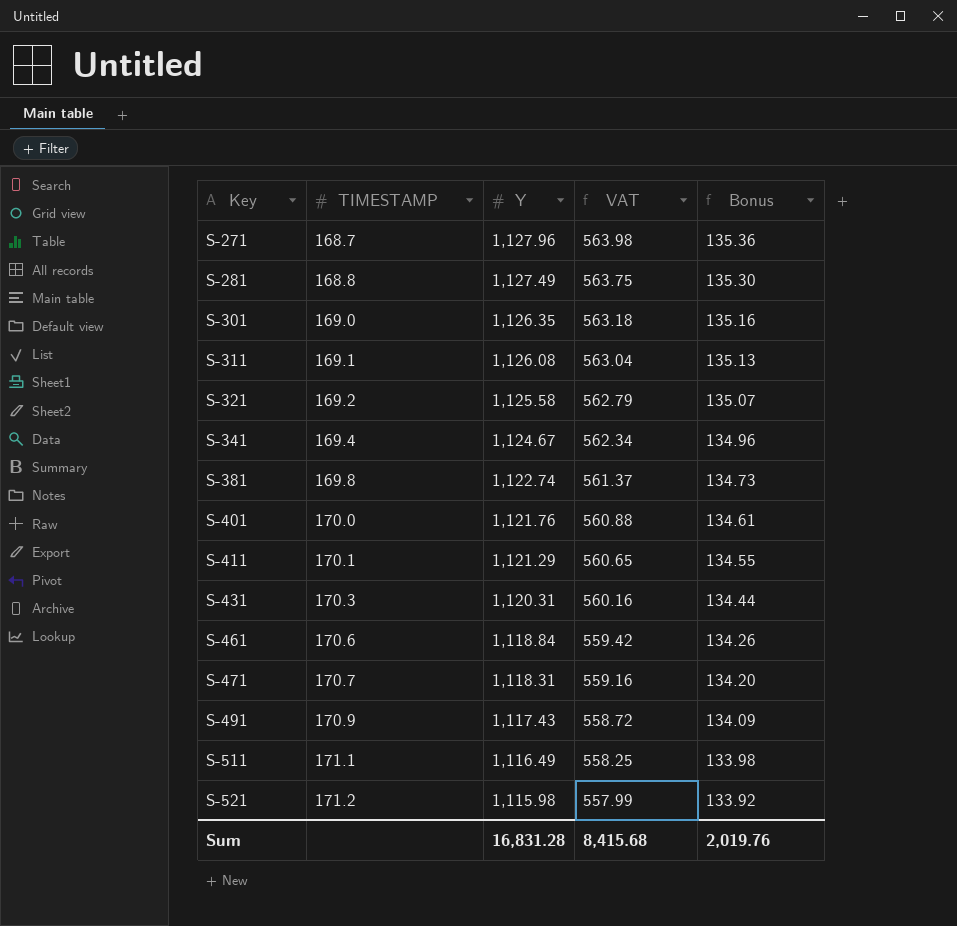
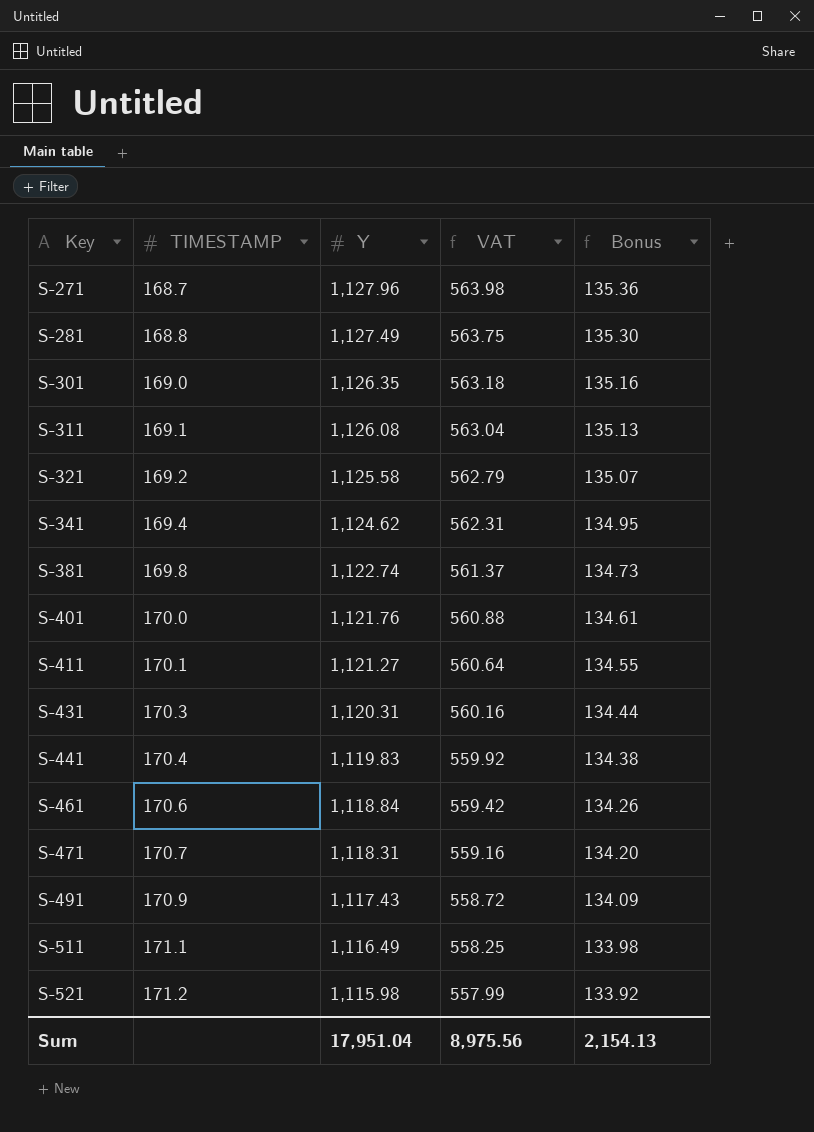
S-341 | Y: 1,124.67 -> 1,124.62
S-341 | VAT: 562.34 -> 562.31
S-341 | Bonus: 134.96 -> 134.95
S-411 | Y: 1,121.29 -> 1,121.27
S-411 | VAT: 560.65 -> 560.64
row S-441: none -> 170.4 | 1,119.83 | 559.92 | 134.38
Sum | Y: 16,831.28 -> 17,951.04
Sum | VAT: 8,415.68 -> 8,975.56
Sum | Bonus: 2,019.76 -> 2,154.13

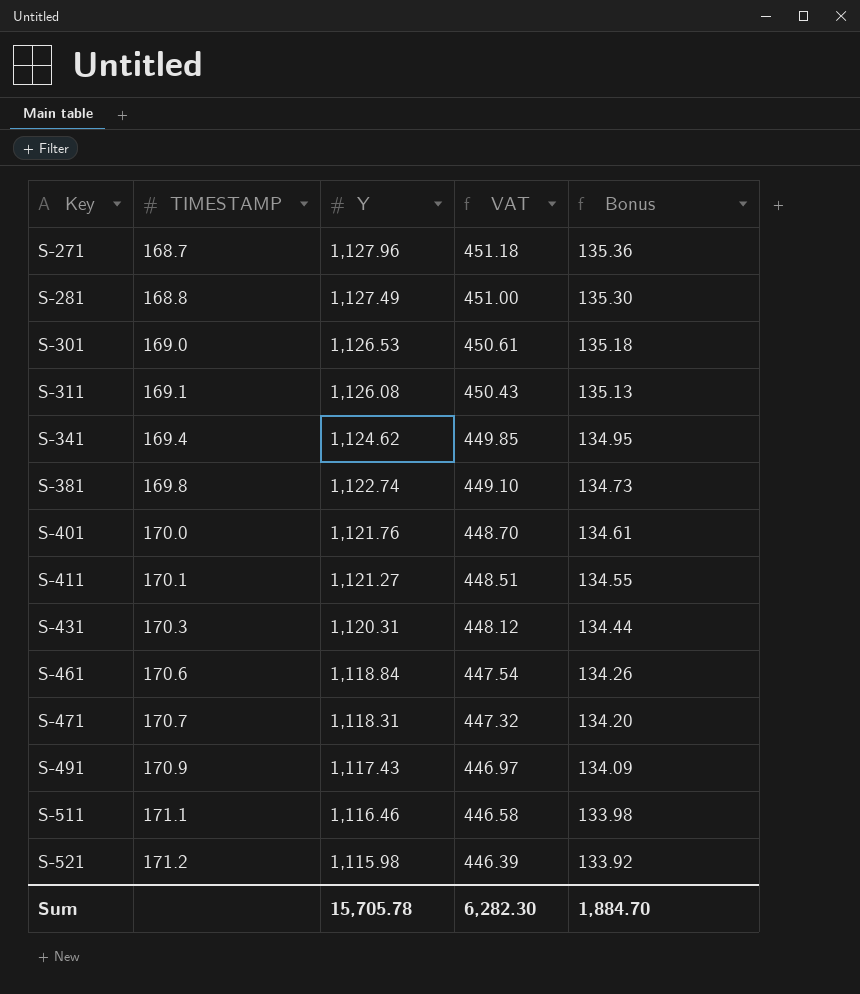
column VAT | formula: [Y] * 0.5 -> [Y] * 0.4
row S-321: 169.2 | 1,125.58 | 562.79 | 135.07 -> none
row S-441: 170.4 | 1,119.83 | 559.92 | 134.38 -> none
S-301 | Y: 1,126.35 -> 1,126.53
S-301 | Bonus: 135.16 -> 135.18
S-511 | Y: 1,116.49 -> 1,116.46
Sum | Y: 17,951.04 -> 15,705.78
Sum | VAT: 8,975.56 -> 6,282.30
Sum | Bonus: 2,154.13 -> 1,884.70

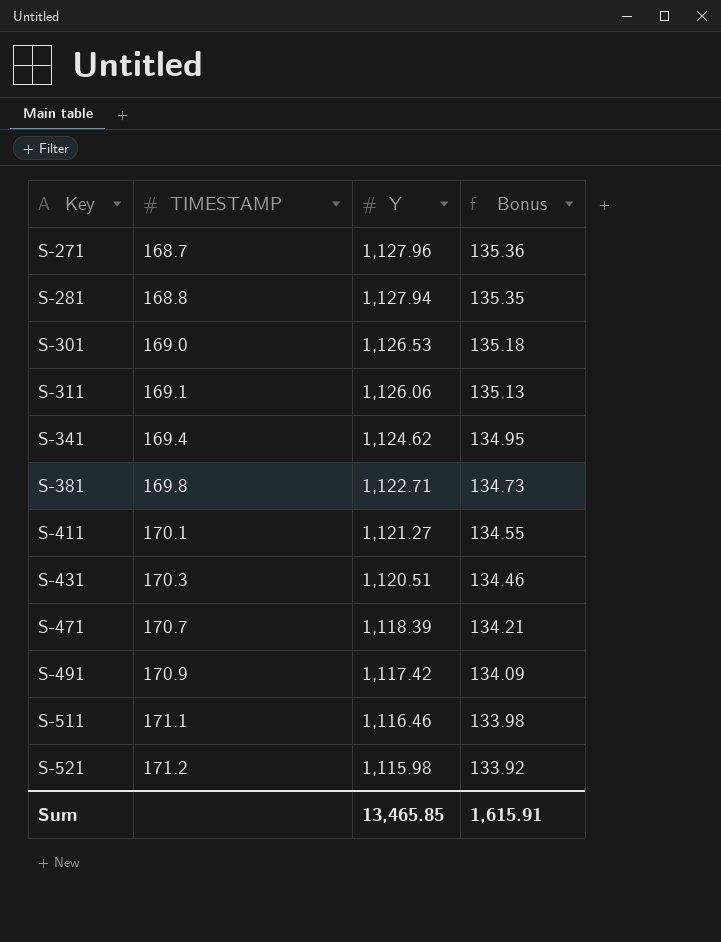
column VAT | formula: [Y] * 0.4 -> none
row S-401: 170.0 | 1,121.76 | 448.70 | 134.61 -> none
row S-461: 170.6 | 1,118.84 | 447.54 | 134.26 -> none
S-281 | Y: 1,127.49 -> 1,127.94
S-281 | Bonus: 135.30 -> 135.35
S-311 | Y: 1,126.08 -> 1,126.06
S-381 | Y: 1,122.74 -> 1,122.71
S-431 | Y: 1,120.31 -> 1,120.51
S-431 | Bonus: 134.44 -> 134.46
S-471 | Y: 1,118.31 -> 1,118.39
S-471 | Bonus: 134.20 -> 134.21
S-491 | Y: 1,117.43 -> 1,117.42
Sum | Y: 15,705.78 -> 13,465.85
Sum | Bonus: 1,884.70 -> 1,615.91

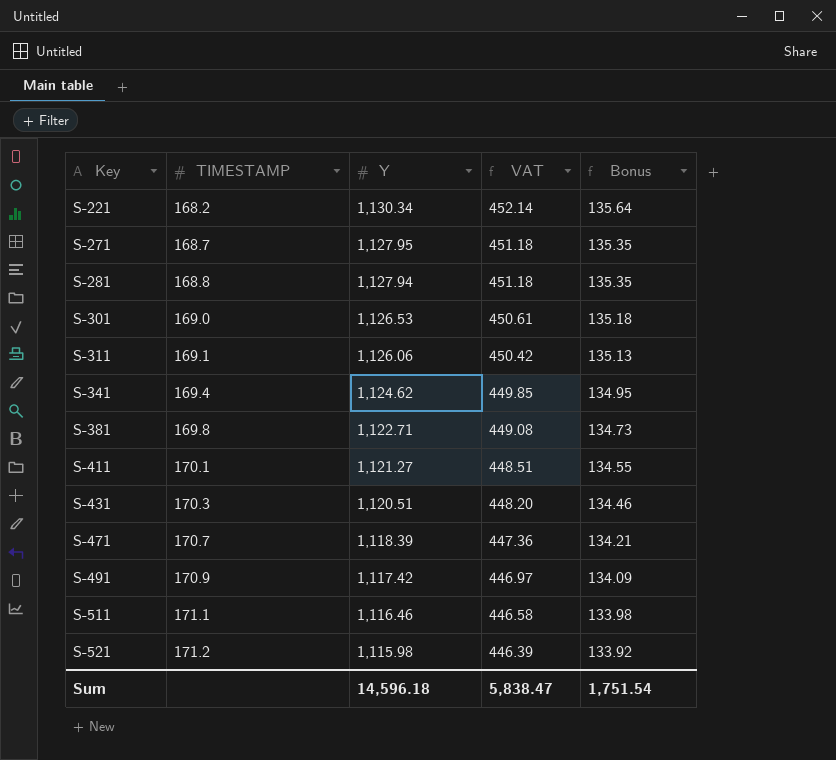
column VAT | formula: none -> [Y] * 0.4
row S-221: none -> 168.2 | 1,130.34 | 452.14 | 135.64
S-271 | Y: 1,127.96 -> 1,127.95
S-271 | Bonus: 135.36 -> 135.35
Sum | Y: 13,465.85 -> 14,596.18
Sum | Bonus: 1,615.91 -> 1,751.54

